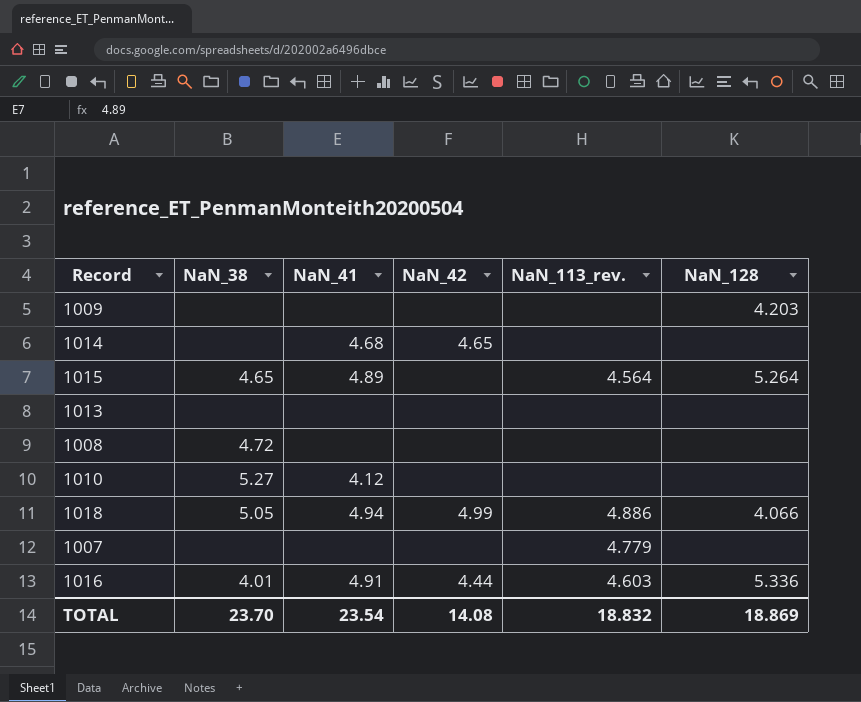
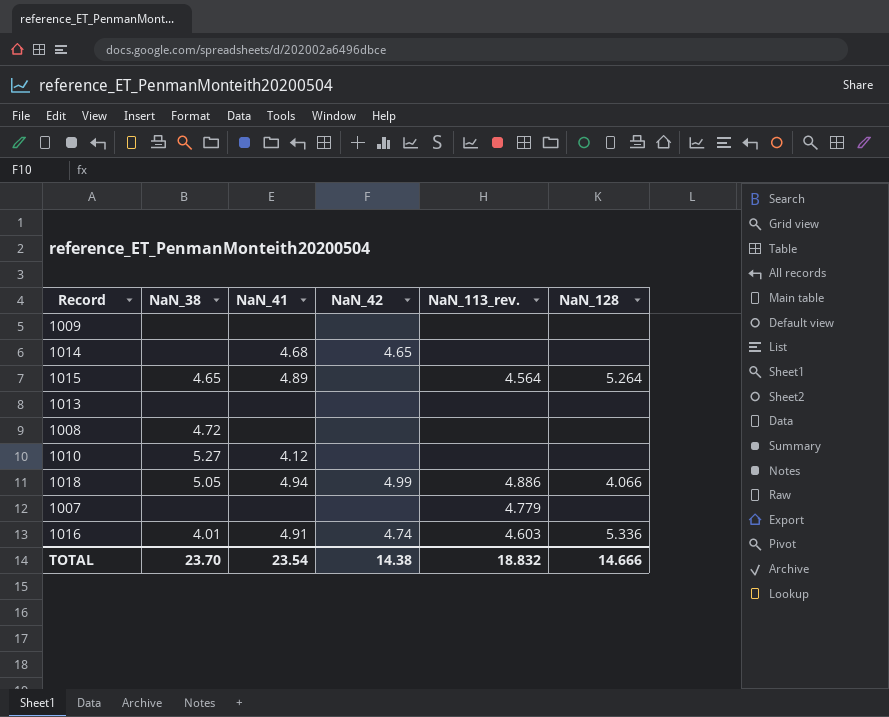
1009 | NaN_128: 4.203 -> none
1016 | NaN_42: 4.44 -> 4.74
TOTAL | NaN_42: 14.08 -> 14.38
TOTAL | NaN_128: 18.869 -> 14.666

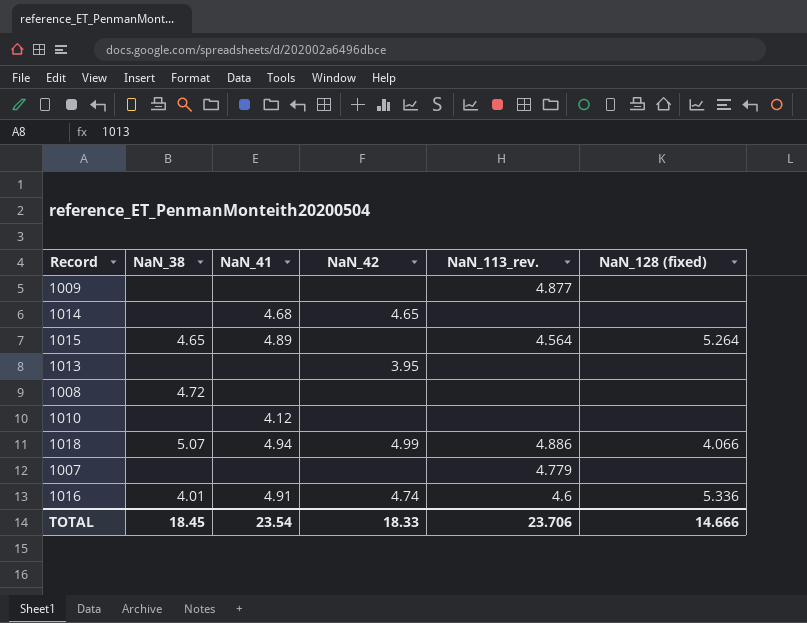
column name: NaN_128 -> NaN_128 (fixed)
1009 | NaN_113_rev.: none -> 4.877
1013 | NaN_42: none -> 3.95
1010 | NaN_38: 5.27 -> none
1018 | NaN_38: 5.05 -> 5.07
1016 | NaN_113_rev.: 4.603 -> 4.6
TOTAL | NaN_38: 23.70 -> 18.45
TOTAL | NaN_42: 14.38 -> 18.33
TOTAL | NaN_113_rev.: 18.832 -> 23.706

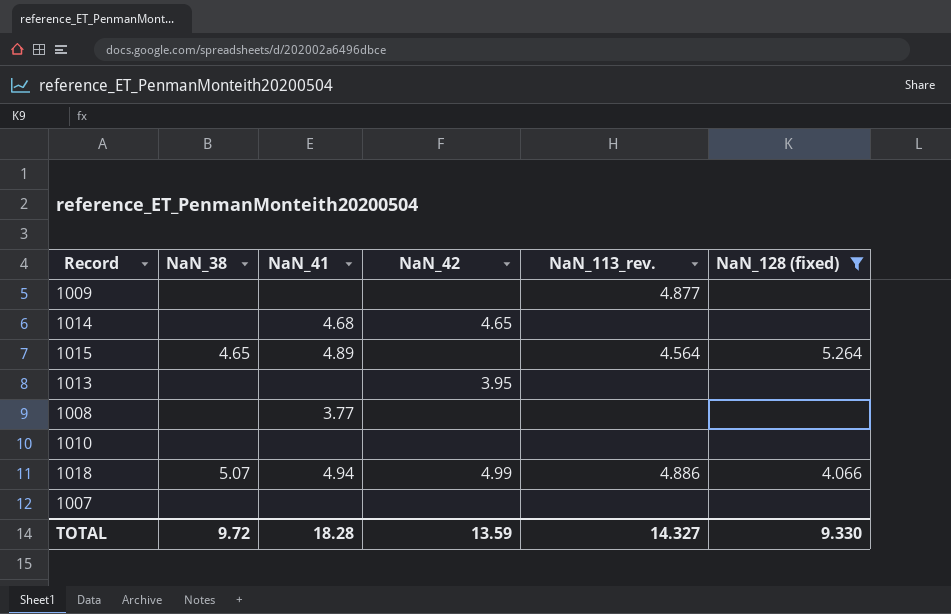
filter: none -> NaN_128 (fixed) != 5.336
1008 | NaN_38: 4.72 -> none
1008 | NaN_41: none -> 3.77
1010 | NaN_41: 4.12 -> none
1007 | NaN_113_rev.: 4.779 -> none
TOTAL | NaN_38: 18.45 -> 9.72
TOTAL | NaN_41: 23.54 -> 18.28
TOTAL | NaN_42: 18.33 -> 13.59
TOTAL | NaN_113_rev.: 23.706 -> 14.327
TOTAL | NaN_128 (fixed): 14.666 -> 9.330

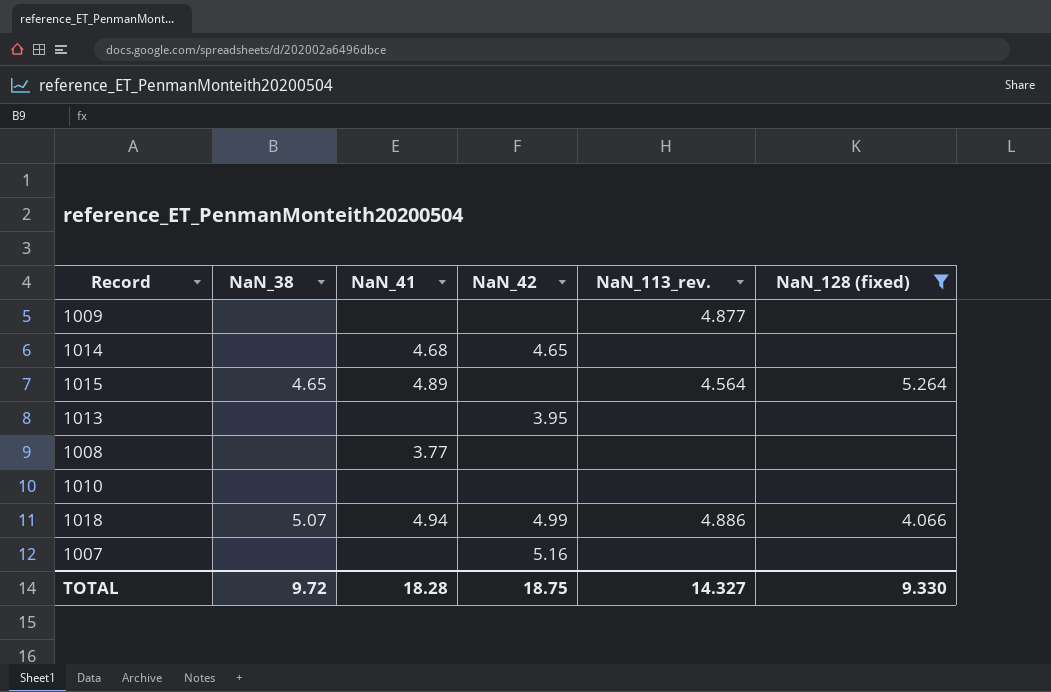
1007 | NaN_42: none -> 5.16
TOTAL | NaN_42: 13.59 -> 18.75

